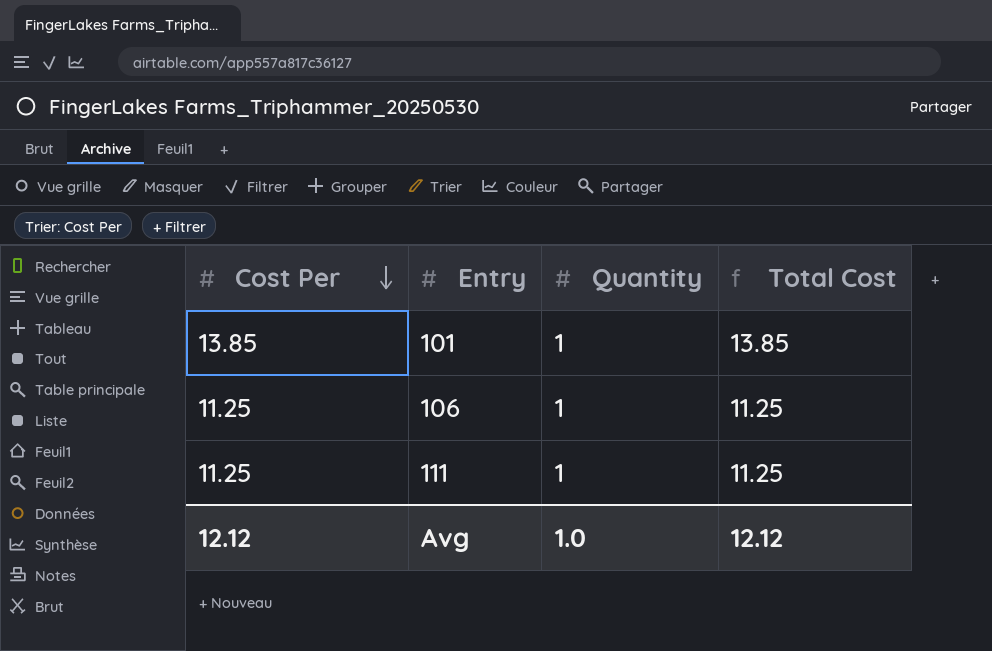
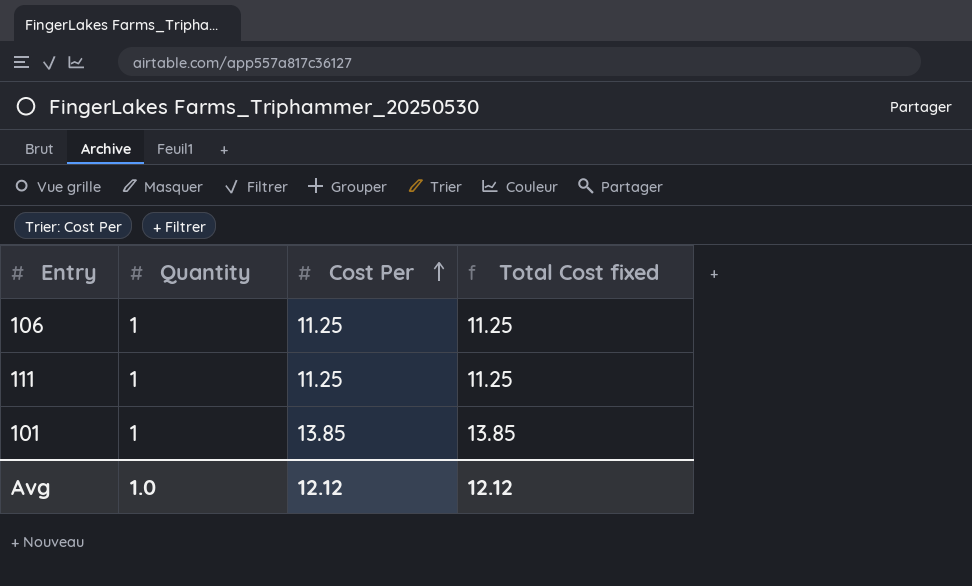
row order: Cost Per descending -> Cost Per ascending
column Cost Per | position: 1 -> 3
column name: Total Cost -> Total Cost fixed

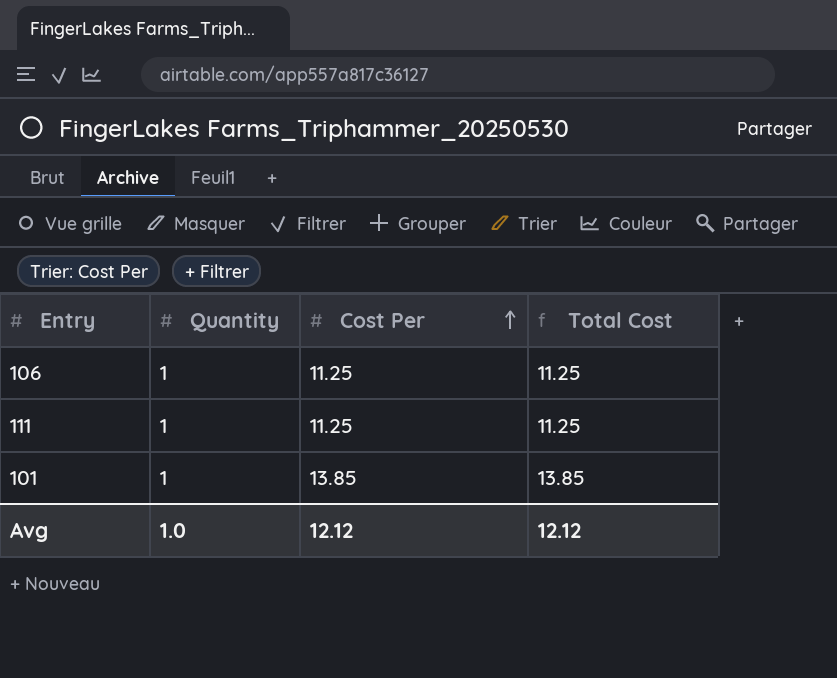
column name: Total Cost fixed -> Total Cost

